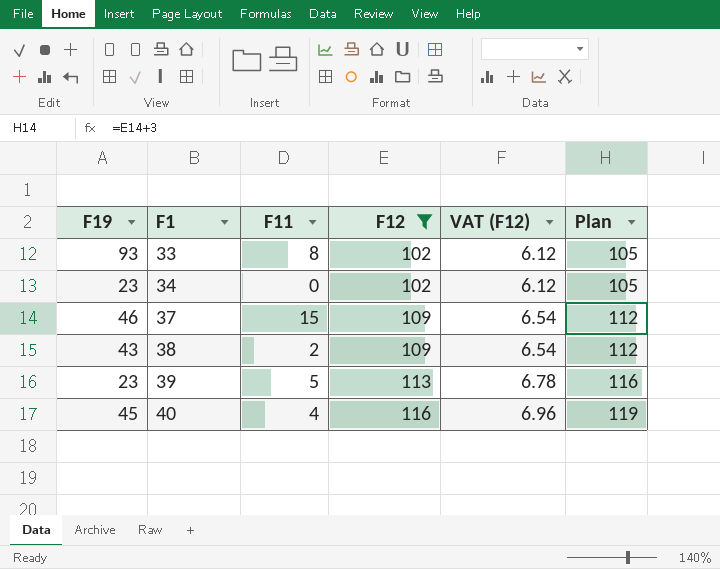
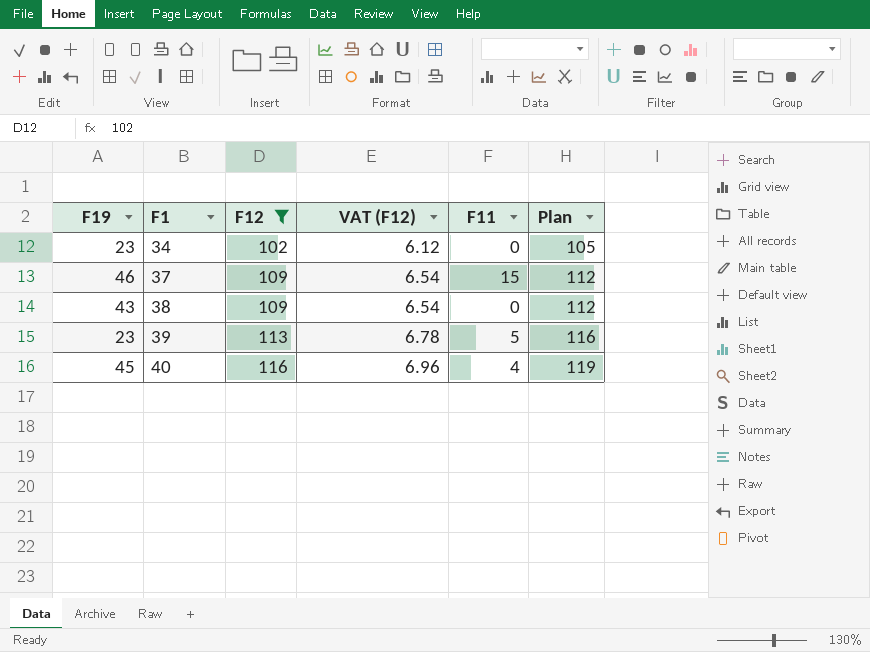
column F11 | position: 3 -> 5
row 33: 93 | 8 | 102 | 6.12 | 105 -> none
38 | F11: 2 -> 0

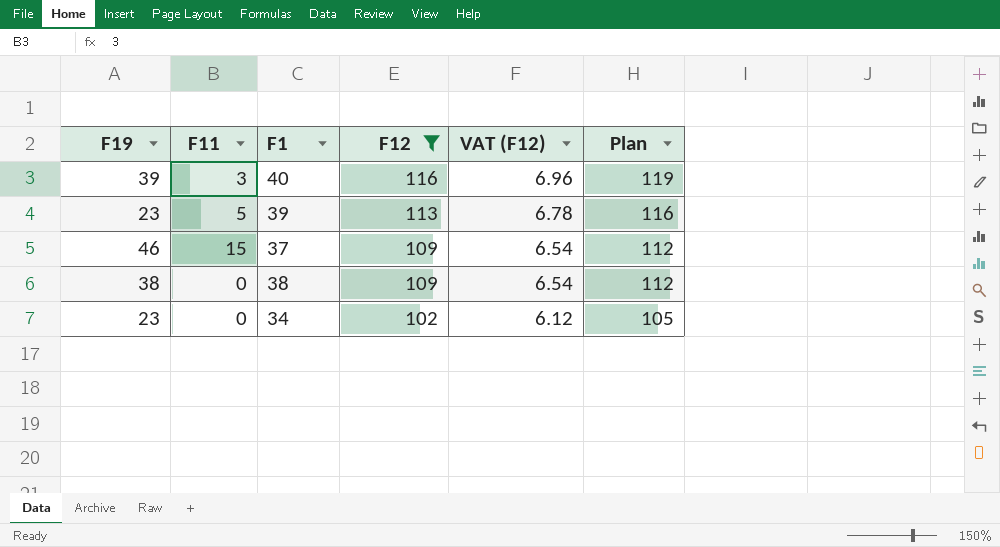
row order: F1 ascending -> F12 descending
column F11 | position: 5 -> 2
40 | F19: 45 -> 39
40 | F11: 4 -> 3
38 | F19: 43 -> 38

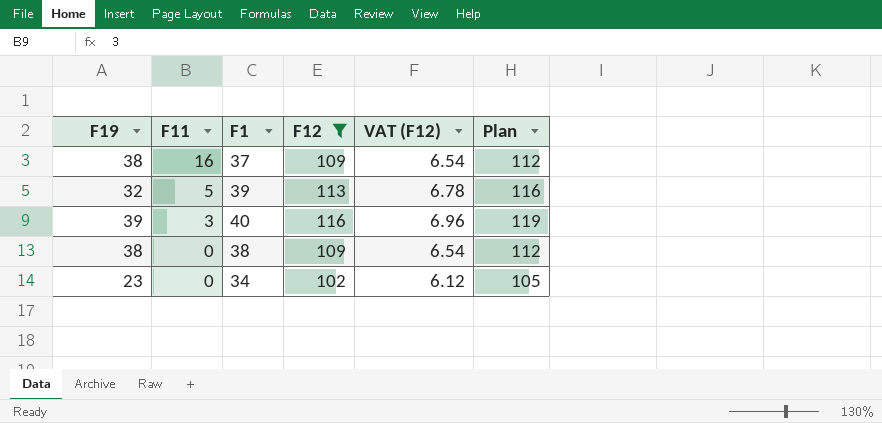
row order: F12 descending -> F11 descending
37 | F19: 46 -> 38
37 | F11: 15 -> 16
39 | F19: 23 -> 32

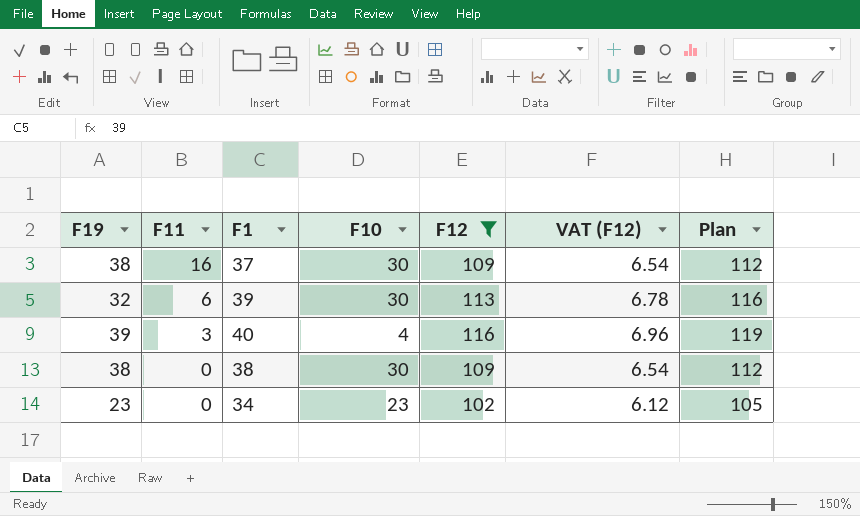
column F10 | position: none -> 4
39 | F11: 5 -> 6

